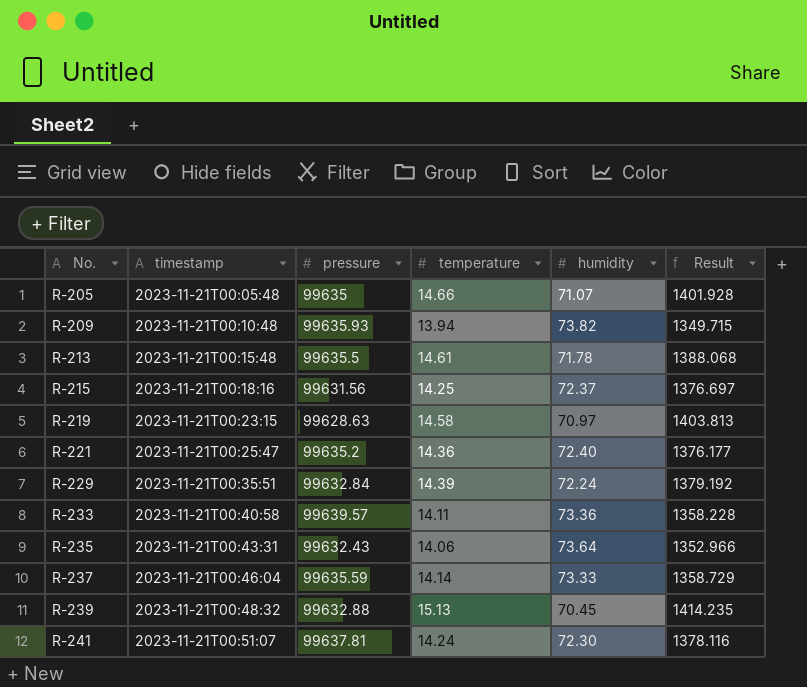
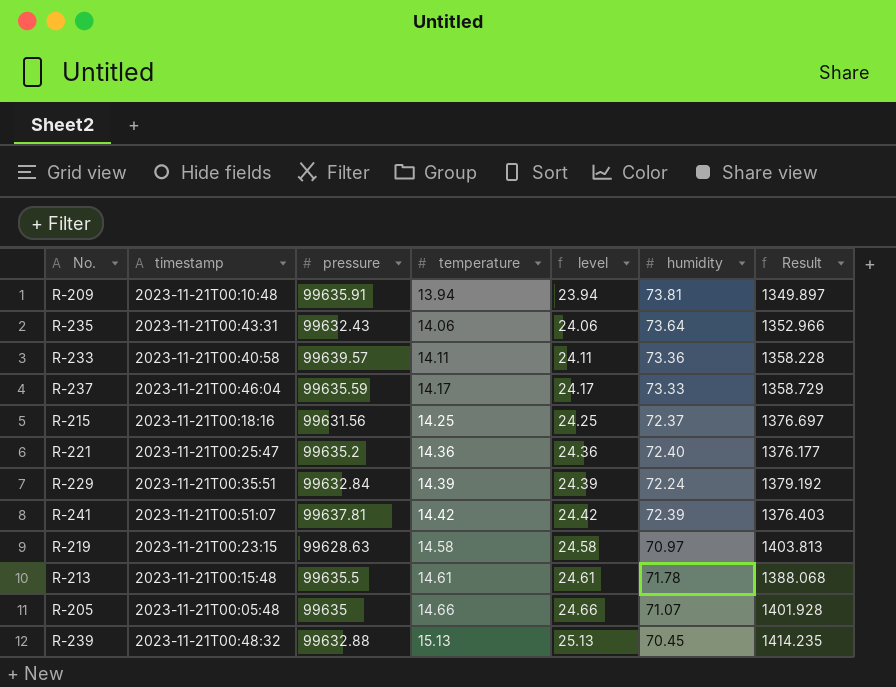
row order: No. ascending -> temperature ascending
column level | formula: none -> [temperature] + 10
R-209 | pressure: 99635.93 -> 99635.91
R-209 | humidity: 73.82 -> 73.81
R-209 | Result: 1349.715 -> 1349.897
R-237 | temperature: 14.14 -> 14.17
R-241 | temperature: 14.24 -> 14.42
R-241 | humidity: 72.30 -> 72.39
R-241 | Result: 1378.116 -> 1376.403

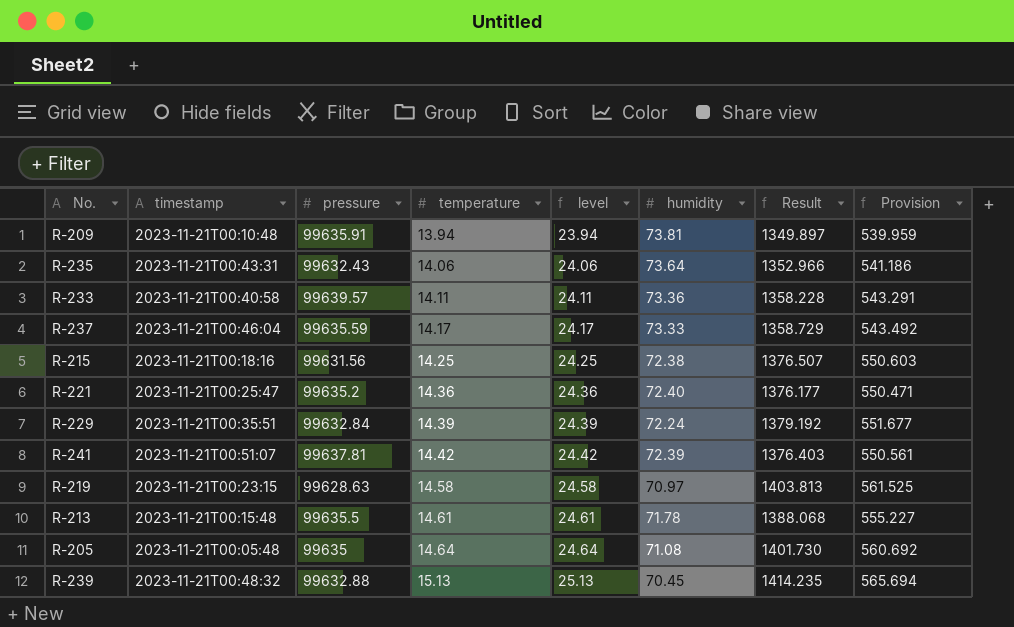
column Provision | formula: none -> [Result] * 0.4
R-215 | humidity: 72.37 -> 72.38
R-215 | Result: 1376.697 -> 1376.507
R-205 | temperature: 14.66 -> 14.64
R-205 | level: 24.66 -> 24.64
R-205 | humidity: 71.07 -> 71.08
R-205 | Result: 1401.928 -> 1401.730

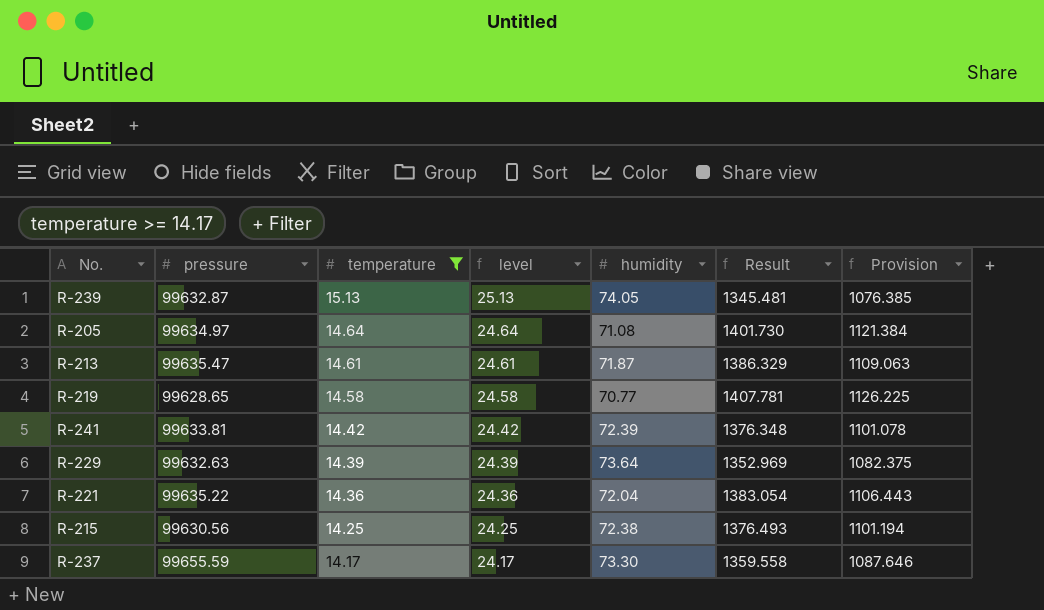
filter: none -> temperature >= 14.17
row order: temperature ascending -> temperature descending
column timestamp | position: 2 -> none
column Provision | formula: [Result] * 0.4 -> [Result] * 0.8
R-239 | pressure: 99632.88 -> 99632.87
R-239 | humidity: 70.45 -> 74.05
R-239 | Result: 1414.235 -> 1345.481
R-205 | pressure: 99635 -> 99634.97
R-213 | pressure: 99635.5 -> 99635.47
R-213 | humidity: 71.78 -> 71.87
R-213 | Result: 1388.068 -> 1386.329
R-219 | pressure: 99628.63 -> 99628.65
R-219 | humidity: 70.97 -> 70.77
R-219 | Result: 1403.813 -> 1407.781
R-241 | pressure: 99637.81 -> 99633.81
R-241 | Result: 1376.403 -> 1376.348
R-229 | pressure: 99632.84 -> 99632.63
R-229 | humidity: 72.24 -> 73.64
R-229 | Result: 1379.192 -> 1352.969
R-221 | pressure: 99635.2 -> 99635.22
R-221 | humidity: 72.40 -> 72.04
R-221 | Result: 1376.177 -> 1383.054
R-215 | pressure: 99631.56 -> 99630.56
R-215 | Result: 1376.507 -> 1376.493
R-237 | pressure: 99635.59 -> 99655.59
R-237 | humidity: 73.33 -> 73.30
R-237 | Result: 1358.729 -> 1359.558

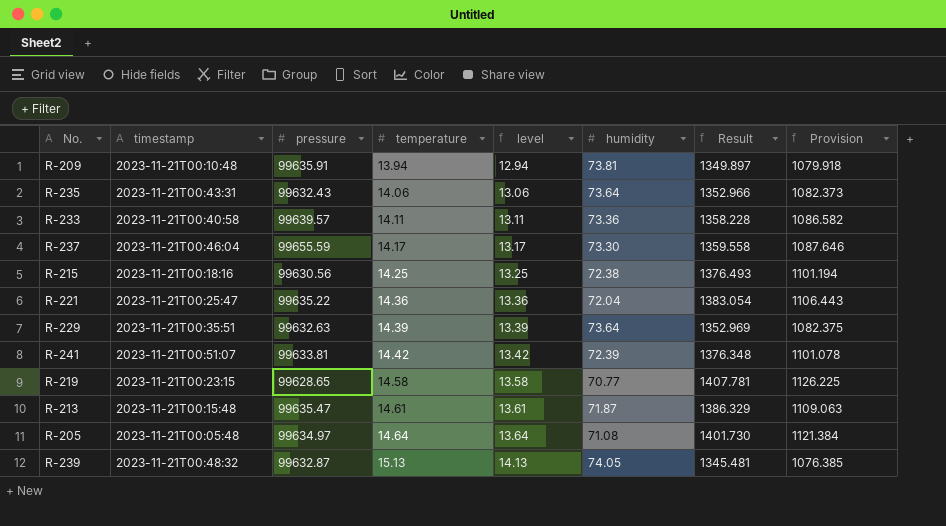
filter: temperature >= 14.17 -> none
row order: temperature descending -> temperature ascending
column timestamp | position: none -> 2
column level | formula: [temperature] + 10 -> [temperature] - 1

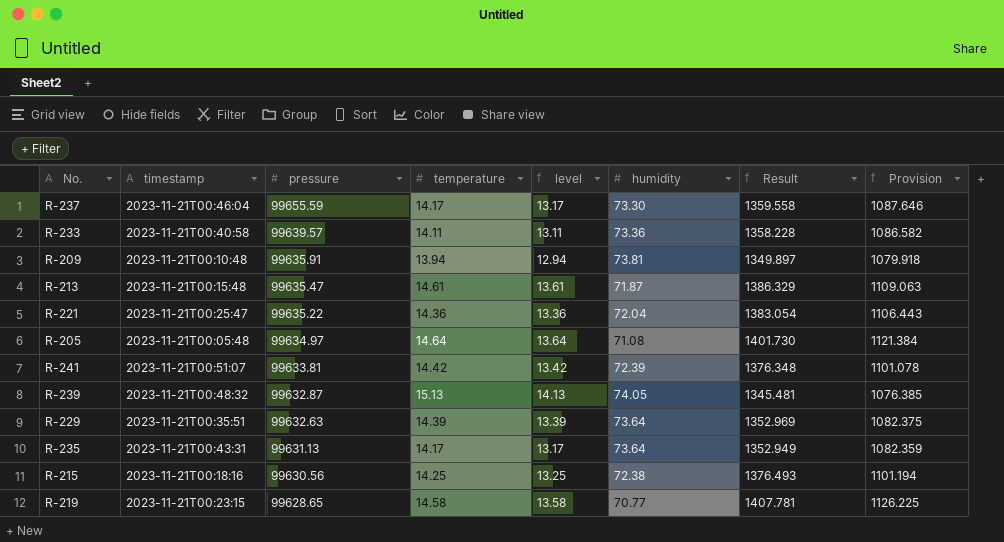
row order: temperature ascending -> pressure descending
R-235 | pressure: 99632.43 -> 99631.13
R-235 | temperature: 14.06 -> 14.17
R-235 | level: 13.06 -> 13.17
R-235 | Result: 1352.966 -> 1352.949
R-235 | Provision: 1082.373 -> 1082.359

